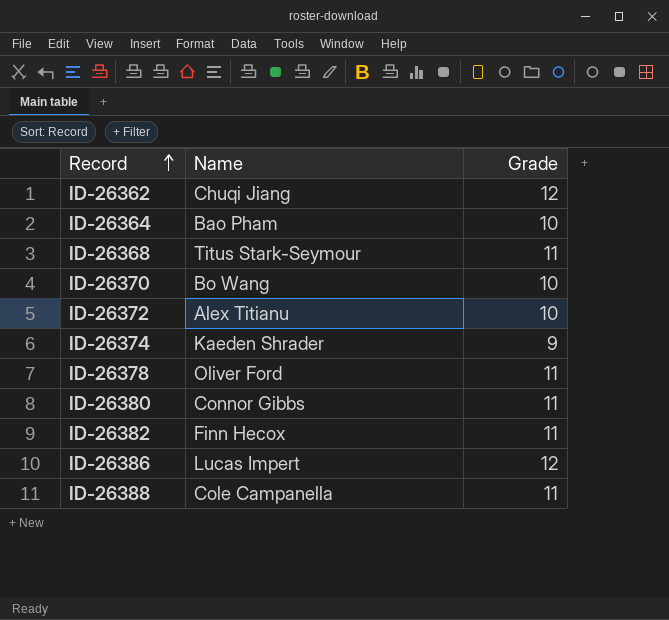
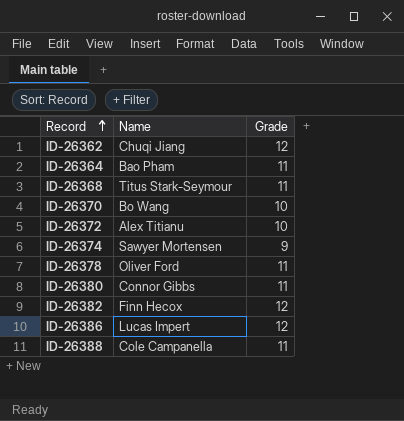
ID-26364 | Grade: 10 -> 11
ID-26374 | Name: Kaeden Shrader -> Sawyer Mortensen
ID-26382 | Grade: 11 -> 12

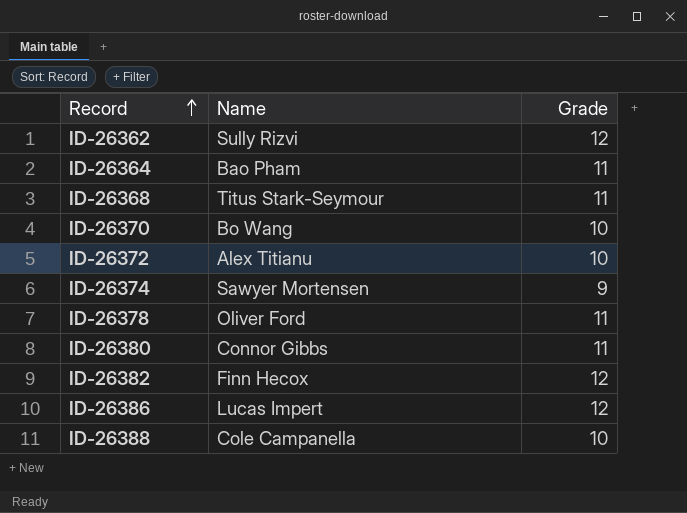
ID-26362 | Name: Chuqi Jiang -> Sully Rizvi
ID-26388 | Grade: 11 -> 10

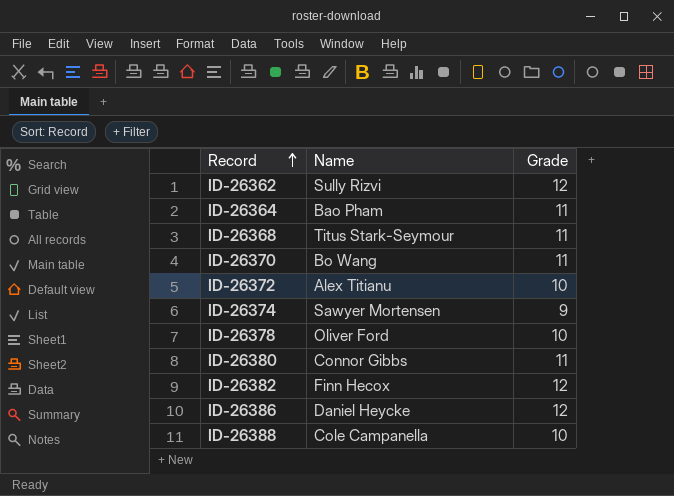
ID-26370 | Grade: 10 -> 11
ID-26378 | Grade: 11 -> 10
ID-26386 | Name: Lucas Impert -> Daniel Heycke

